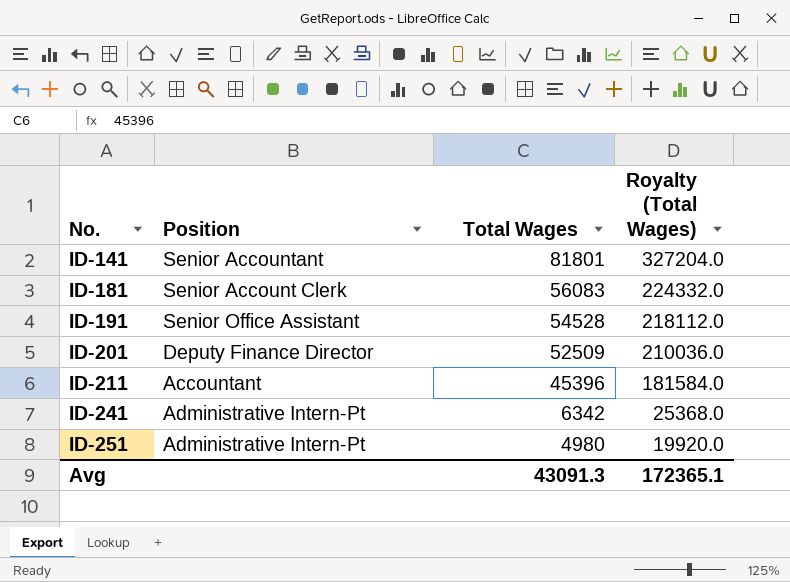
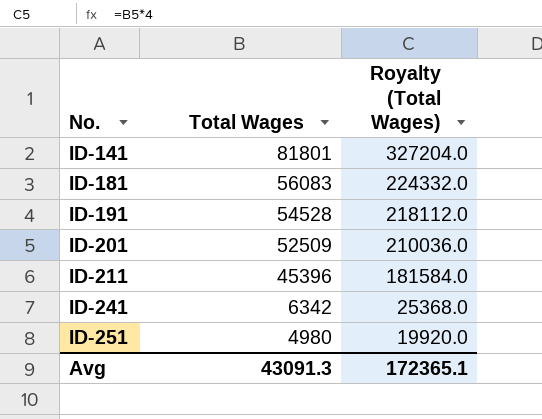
column Position | position: 2 -> none

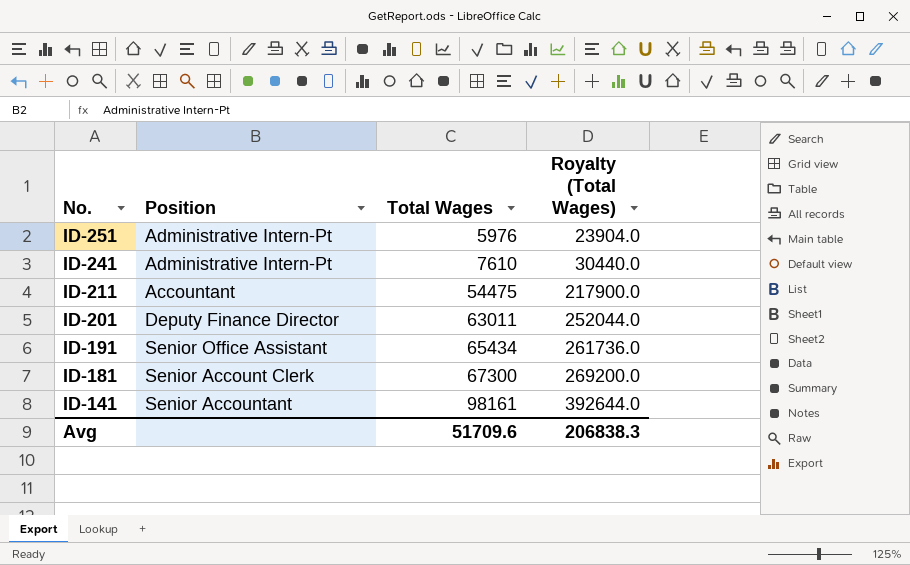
row order: No. ascending -> No. descending
column Position | position: none -> 2
ID-251 | Total Wages: 4980 -> 5976
ID-251 | Royalty (Total Wages): 19920.0 -> 23904.0
ID-241 | Total Wages: 6342 -> 7610
ID-241 | Royalty (Total Wages): 25368.0 -> 30440.0
ID-211 | Total Wages: 45396 -> 54475
ID-211 | Royalty (Total Wages): 181584.0 -> 217900.0
ID-201 | Total Wages: 52509 -> 63011
ID-201 | Royalty (Total Wages): 210036.0 -> 252044.0
ID-191 | Total Wages: 54528 -> 65434
ID-191 | Royalty (Total Wages): 218112.0 -> 261736.0
ID-181 | Total Wages: 56083 -> 67300
ID-181 | Royalty (Total Wages): 224332.0 -> 269200.0
ID-141 | Total Wages: 81801 -> 98161
ID-141 | Royalty (Total Wages): 327204.0 -> 392644.0
Avg | Total Wages: 43091.3 -> 51709.6
Avg | Royalty (Total Wages): 172365.1 -> 206838.3

